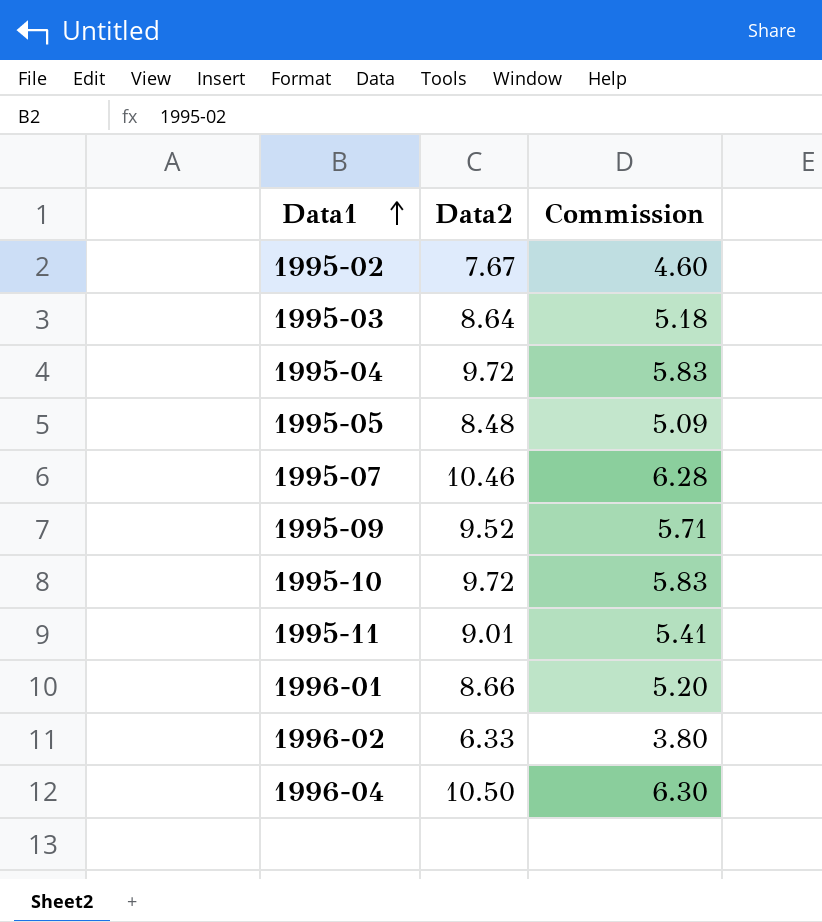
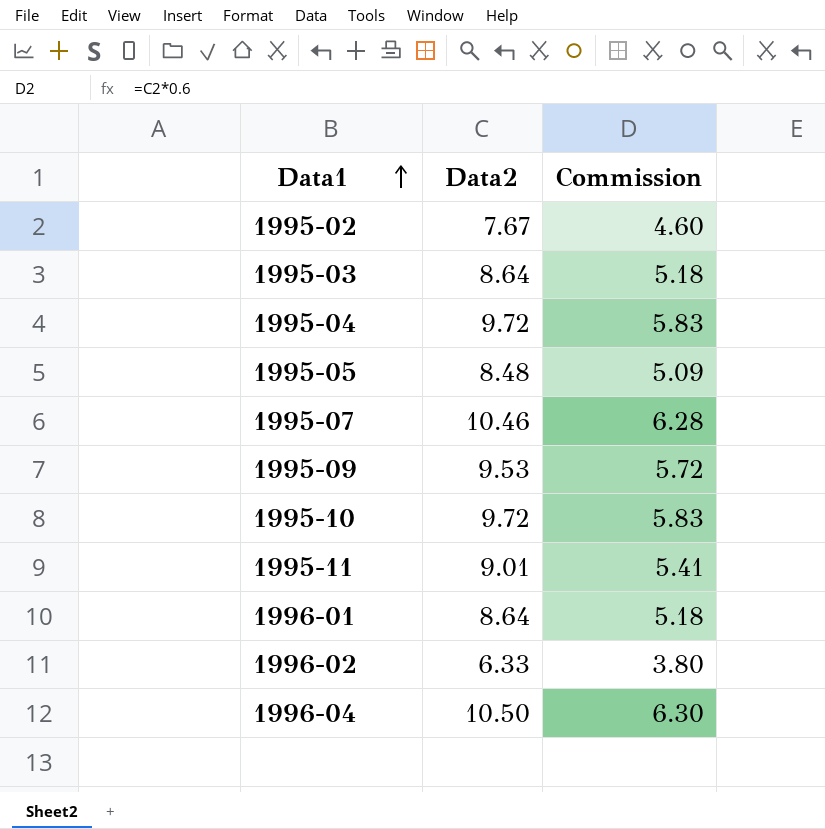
1995-09 | Data2: 9.52 -> 9.53
1995-09 | Commission: 5.71 -> 5.72
1996-01 | Data2: 8.66 -> 8.64
1996-01 | Commission: 5.20 -> 5.18

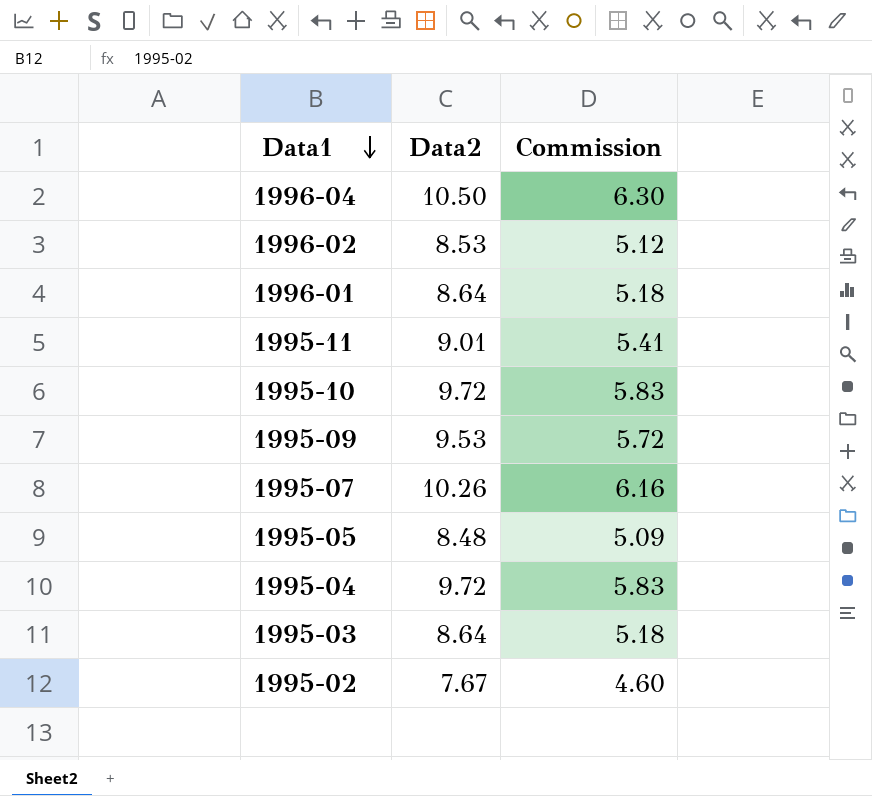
row order: Data1 ascending -> Data1 descending
1996-02 | Data2: 6.33 -> 8.53
1996-02 | Commission: 3.80 -> 5.12
1995-07 | Data2: 10.46 -> 10.26
1995-07 | Commission: 6.28 -> 6.16

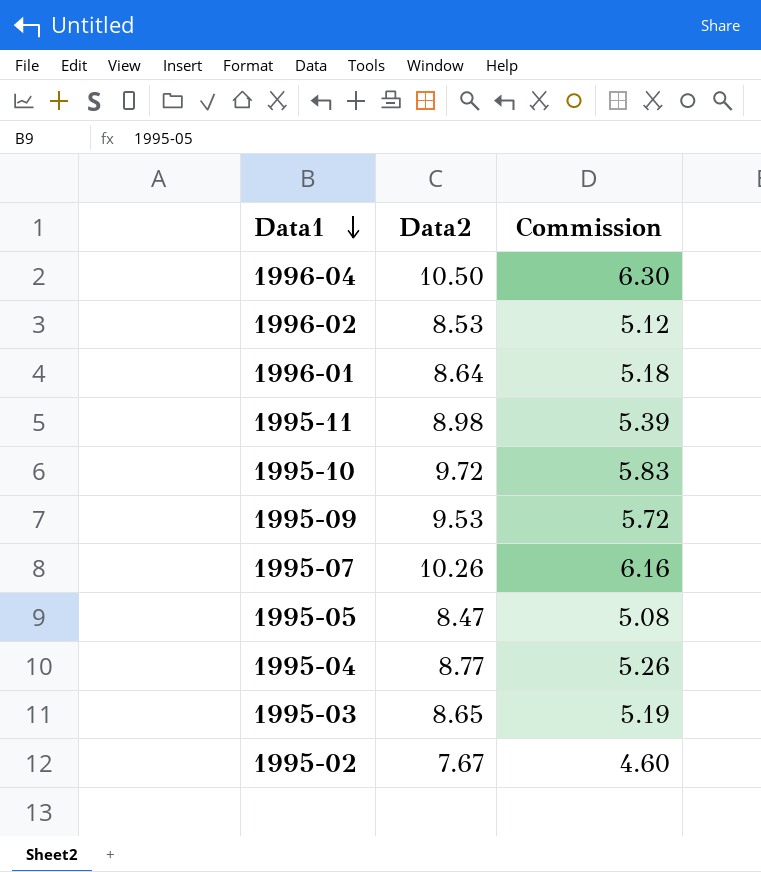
1995-11 | Data2: 9.01 -> 8.98
1995-11 | Commission: 5.41 -> 5.39
1995-05 | Data2: 8.48 -> 8.47
1995-05 | Commission: 5.09 -> 5.08
1995-04 | Data2: 9.72 -> 8.77
1995-04 | Commission: 5.83 -> 5.26
1995-03 | Data2: 8.64 -> 8.65
1995-03 | Commission: 5.18 -> 5.19

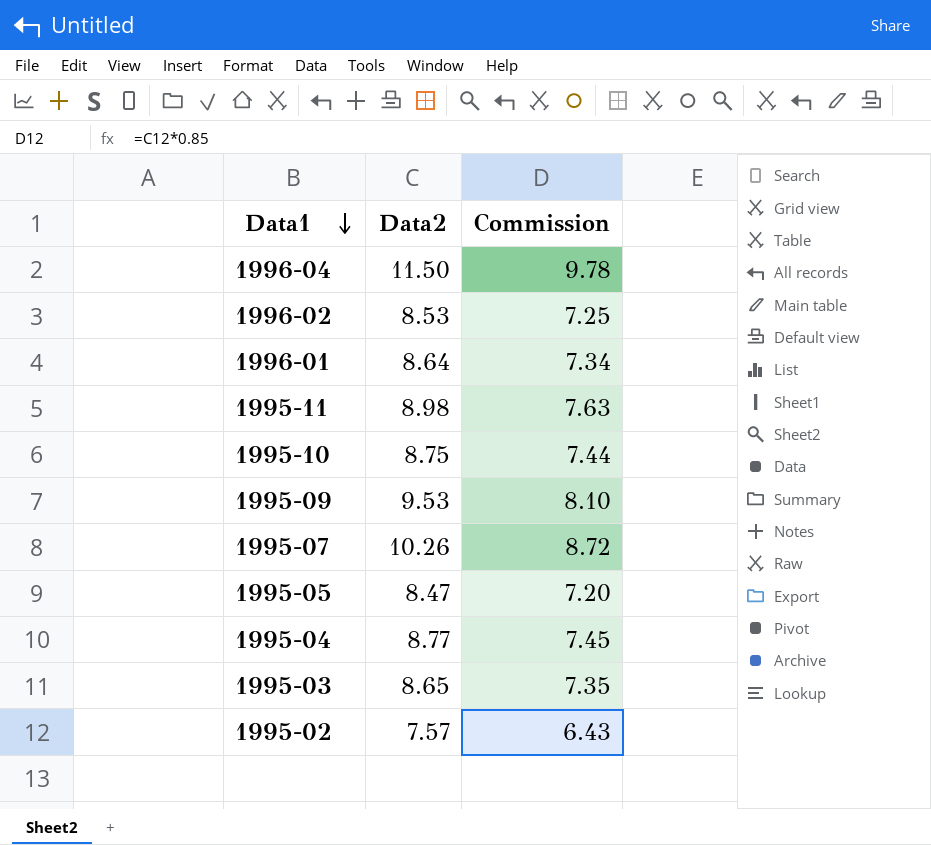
column Commission | formula: [Data2] * 0.6 -> [Data2] * 0.85
1996-04 | Data2: 10.50 -> 11.50
1995-10 | Data2: 9.72 -> 8.75
1995-02 | Data2: 7.67 -> 7.57

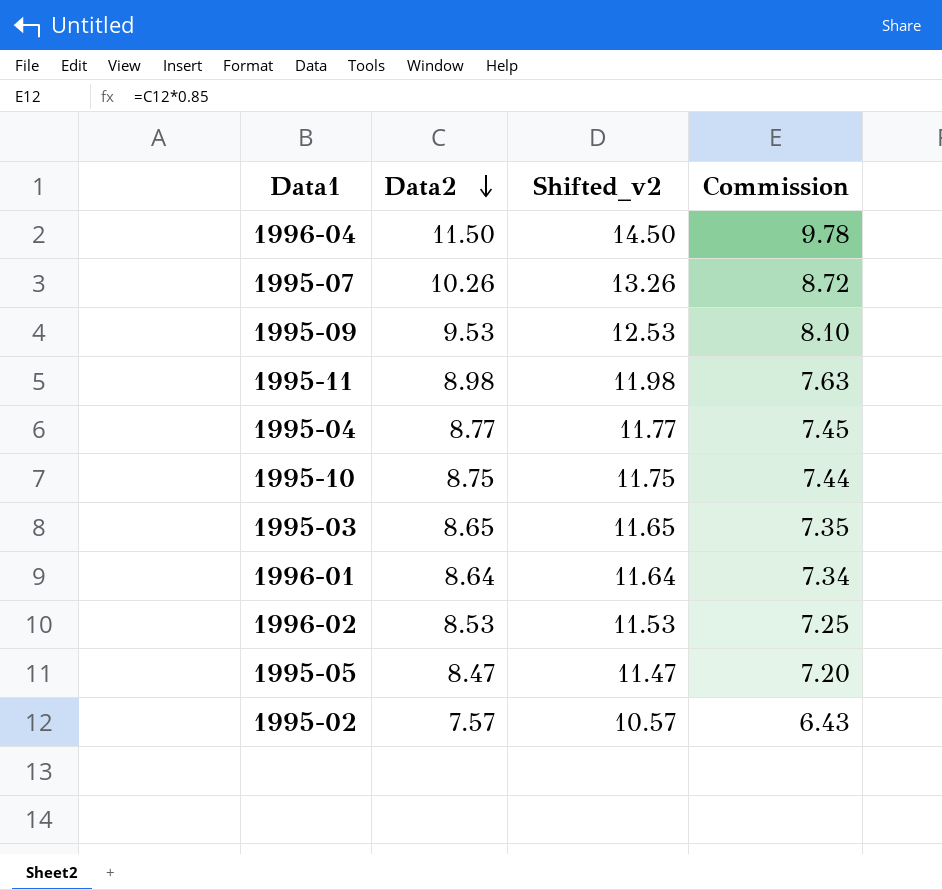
row order: Data1 descending -> Data2 descending
column Shifted_v2 | formula: none -> [Data2] + 3

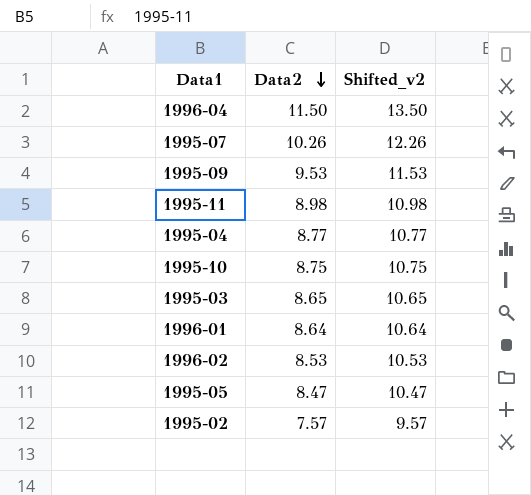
column Commission | formula: [Data2] * 0.85 -> none
column Shifted_v2 | formula: [Data2] + 3 -> [Data2] + 2

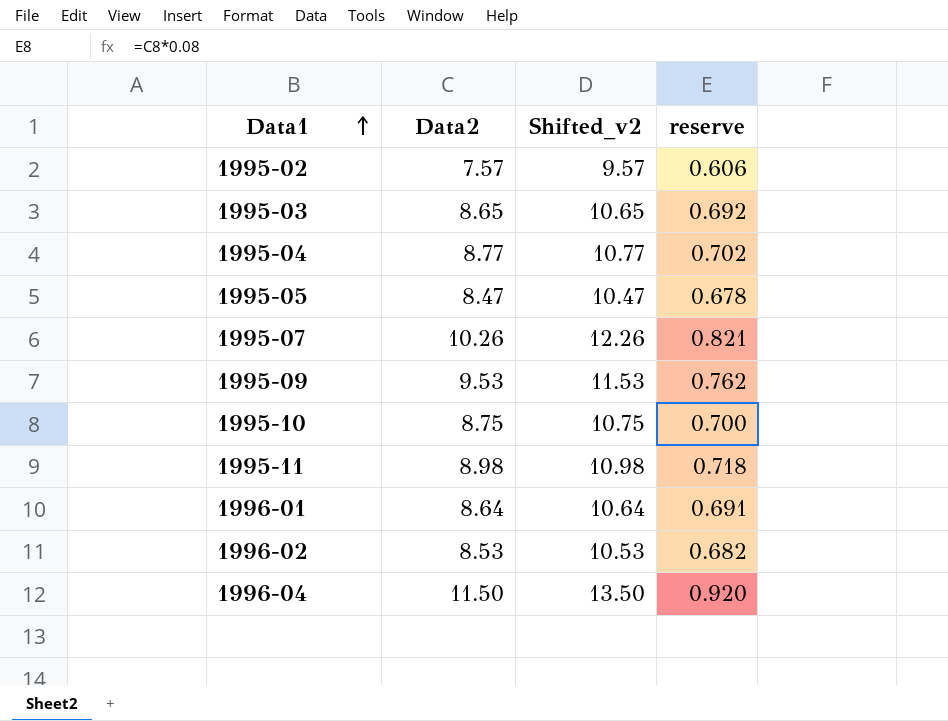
row order: Data2 descending -> Data1 ascending
column reserve | formula: none -> [Data2] * 0.08

